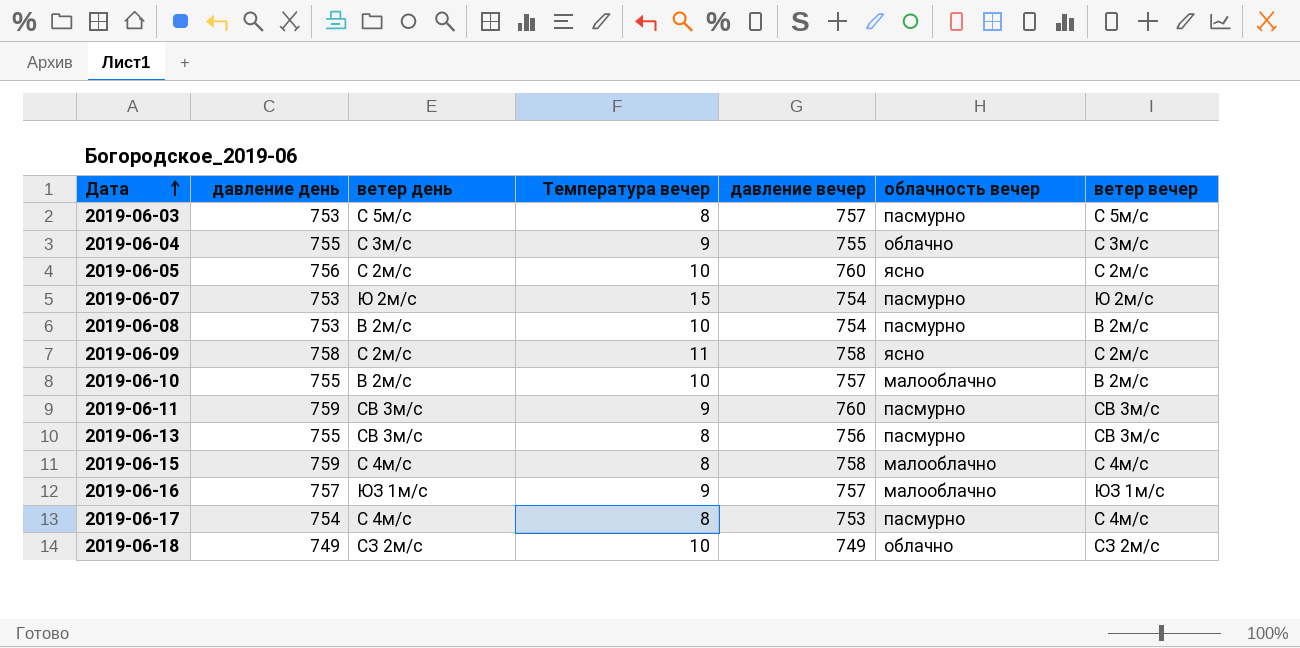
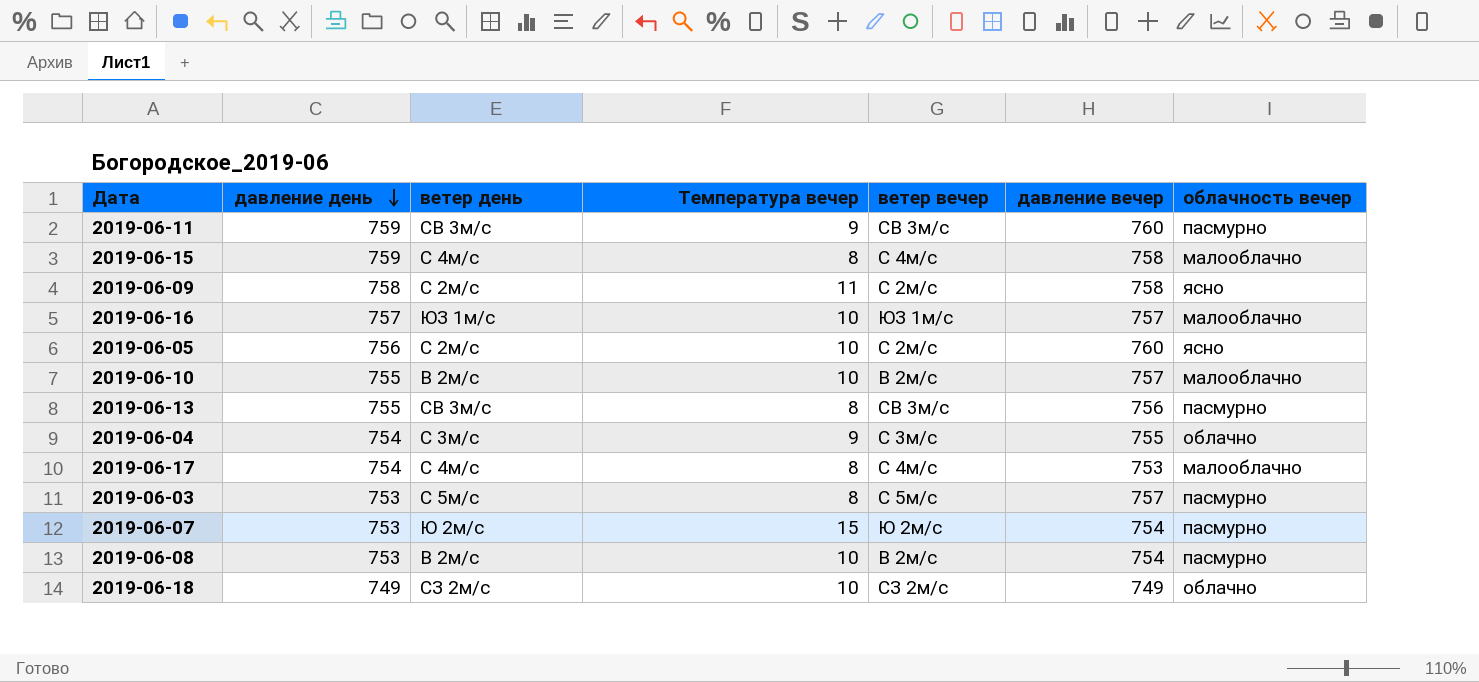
row order: Дата ascending -> давление день descending
column ветер вечер | position: 7 -> 5
2019-06-16 | Температура вечер: 9 -> 10
2019-06-04 | давление день: 755 -> 754
2019-06-17 | облачность вечер: пасмурно -> малооблачно

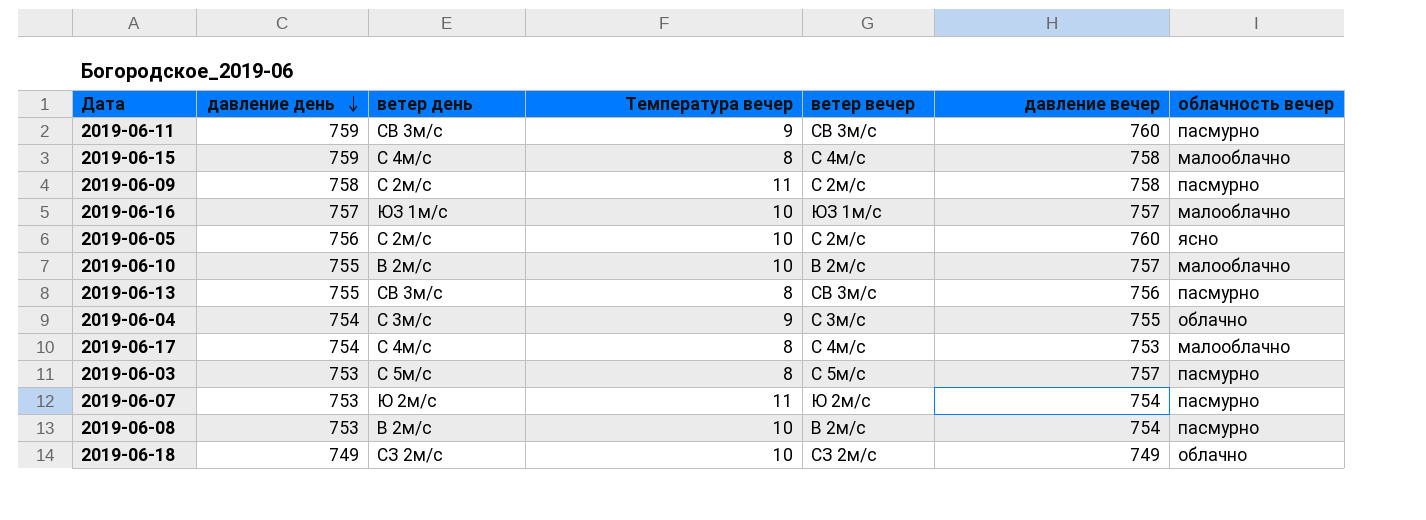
2019-06-09 | облачность вечер: ясно -> пасмурно
2019-06-07 | Температура вечер: 15 -> 11

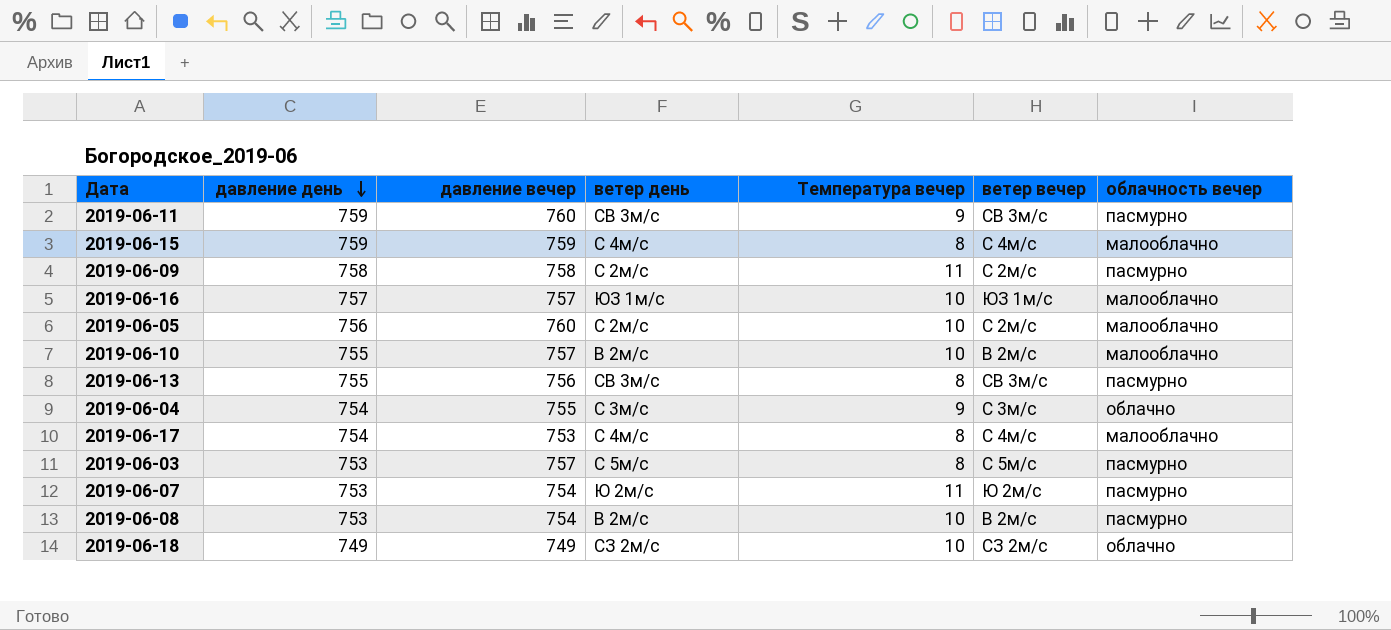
column давление вечер | position: 6 -> 3
2019-06-15 | давление вечер: 758 -> 759
2019-06-05 | облачность вечер: ясно -> малооблачно

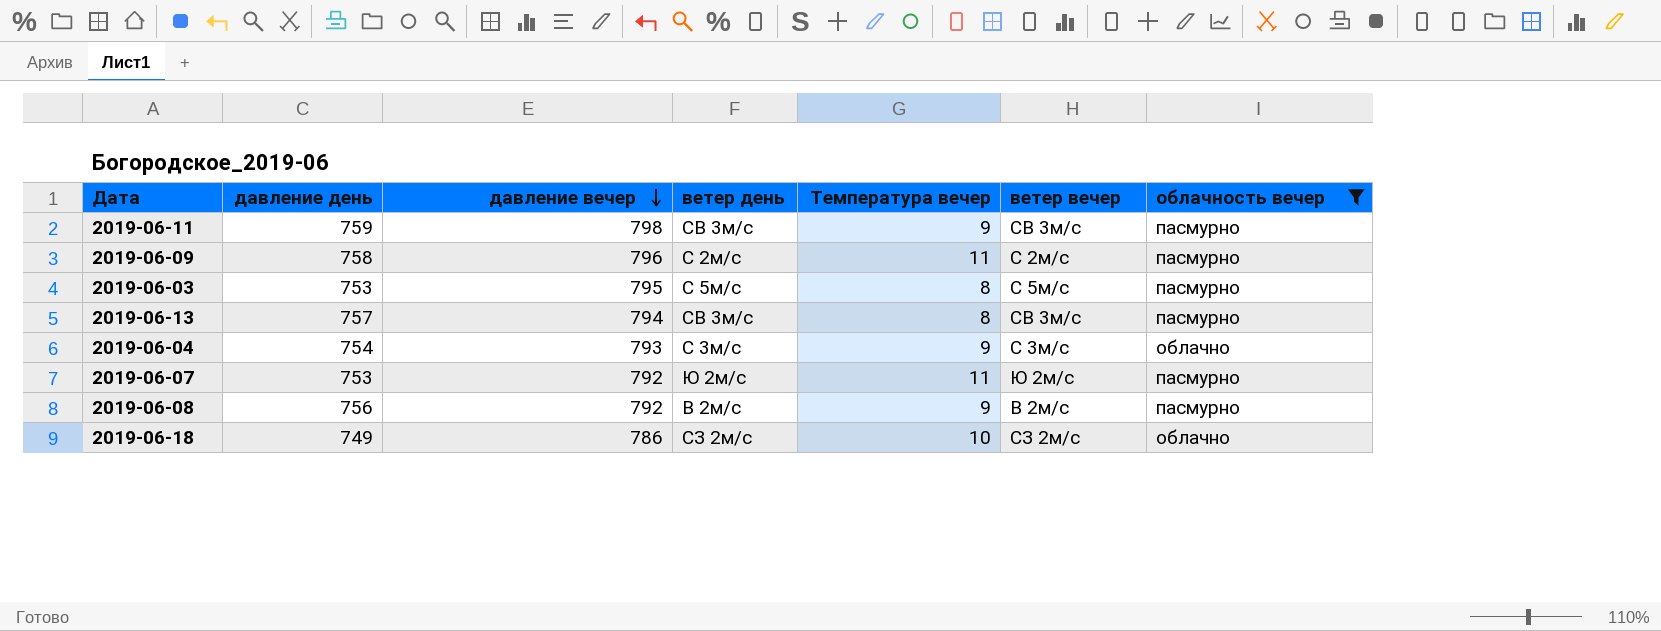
filter: none -> облачность вечер != малооблачно
row order: давление день descending -> давление вечер descending
2019-06-11 | давление вечер: 760 -> 798
2019-06-09 | давление вечер: 758 -> 796
2019-06-03 | давление вечер: 757 -> 795
2019-06-13 | давление день: 755 -> 757
2019-06-13 | давление вечер: 756 -> 794
2019-06-04 | давление вечер: 755 -> 793
2019-06-07 | давление вечер: 754 -> 792
2019-06-08 | давление день: 753 -> 756
2019-06-08 | давление вечер: 754 -> 792
2019-06-08 | Температура вечер: 10 -> 9
2019-06-18 | давление вечер: 749 -> 786

